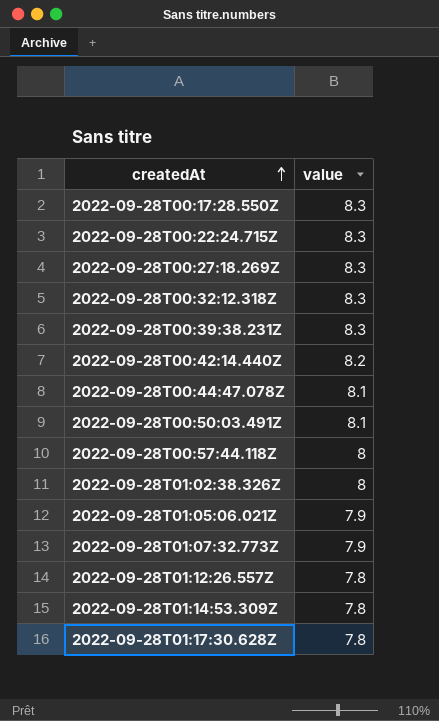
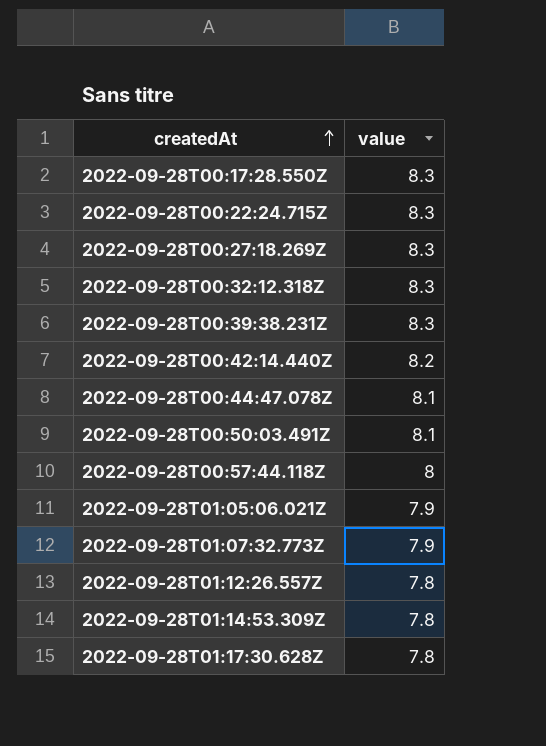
row 2022-09-28T01:02:38.326Z: 8 -> none

